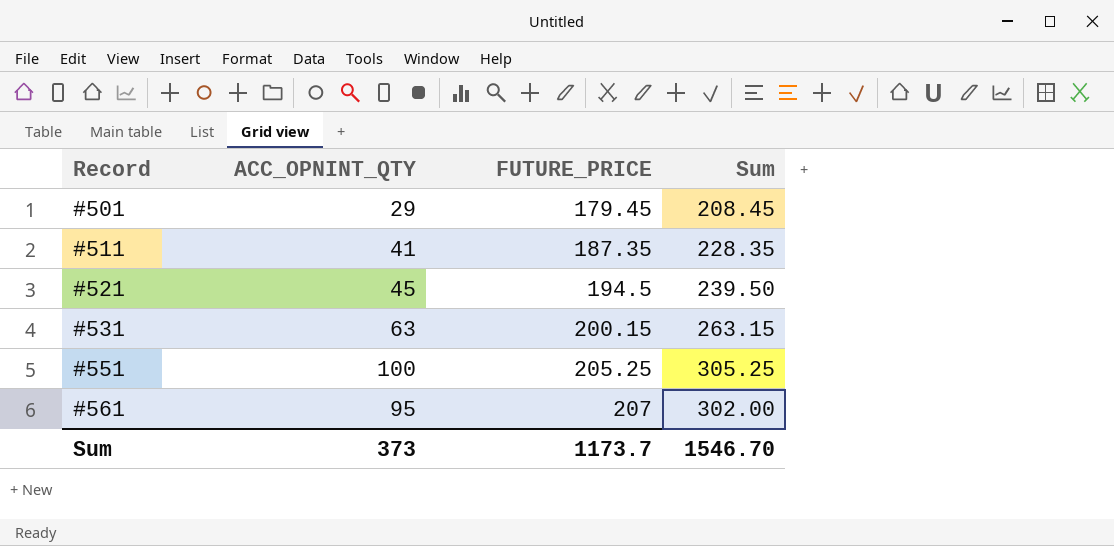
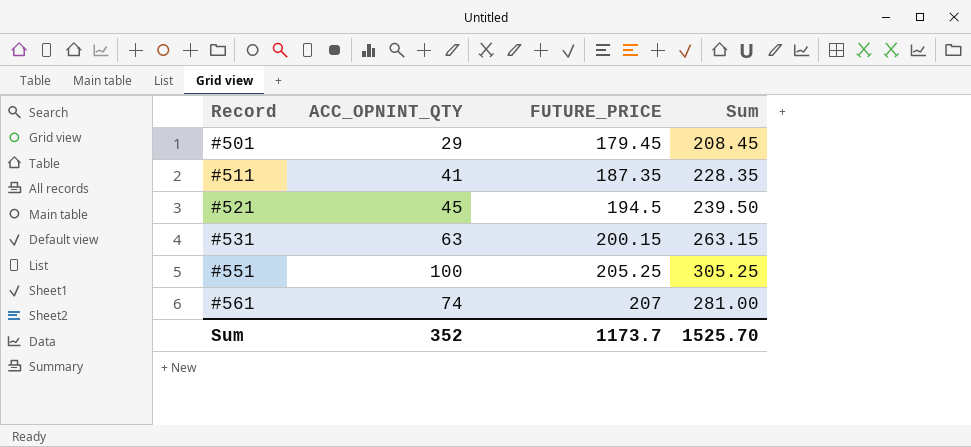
#561 | ACC_OPNINT_QTY: 95 -> 74
#561 | Sum: 302.00 -> 281.00
Sum | ACC_OPNINT_QTY: 373 -> 352
Sum | Sum: 1546.70 -> 1525.70

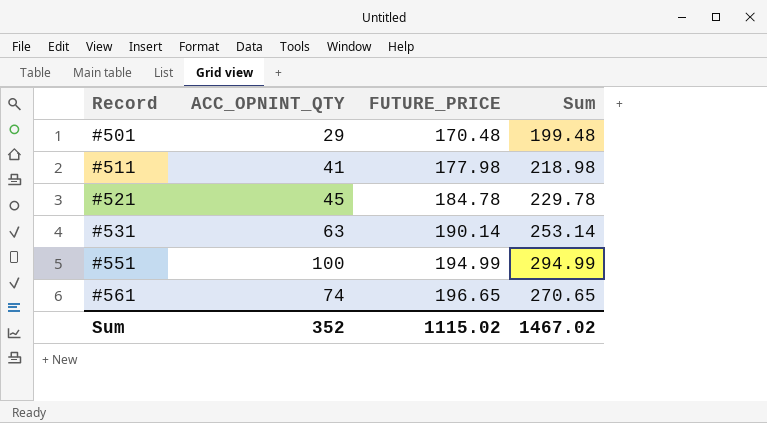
#501 | FUTURE_PRICE: 179.45 -> 170.48
#501 | Sum: 208.45 -> 199.48
#511 | FUTURE_PRICE: 187.35 -> 177.98
#511 | Sum: 228.35 -> 218.98
#521 | FUTURE_PRICE: 194.5 -> 184.78
#521 | Sum: 239.50 -> 229.78
#531 | FUTURE_PRICE: 200.15 -> 190.14
#531 | Sum: 263.15 -> 253.14
#551 | FUTURE_PRICE: 205.25 -> 194.99
#551 | Sum: 305.25 -> 294.99
#561 | FUTURE_PRICE: 207 -> 196.65
#561 | Sum: 281.00 -> 270.65
Sum | FUTURE_PRICE: 1173.7 -> 1115.02
Sum | Sum: 1525.70 -> 1467.02

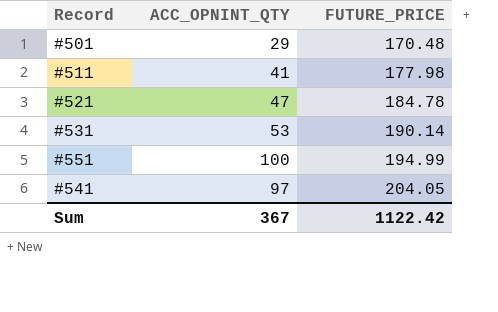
column Sum | formula: [ACC_OPNINT_QTY] + [FUTURE_PRICE] -> none
row #561: 74 | 196.65 | 270.65 -> none
#521 | ACC_OPNINT_QTY: 45 -> 47
#531 | ACC_OPNINT_QTY: 63 -> 53
row #541: none -> 97 | 204.05
Sum | ACC_OPNINT_QTY: 352 -> 367
Sum | FUTURE_PRICE: 1115.02 -> 1122.42

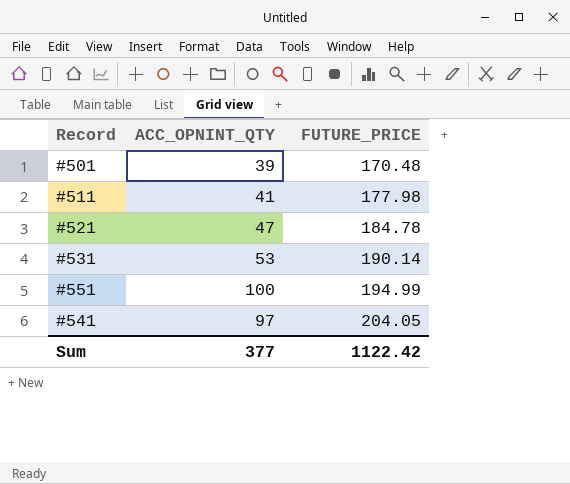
#501 | ACC_OPNINT_QTY: 29 -> 39
Sum | ACC_OPNINT_QTY: 367 -> 377

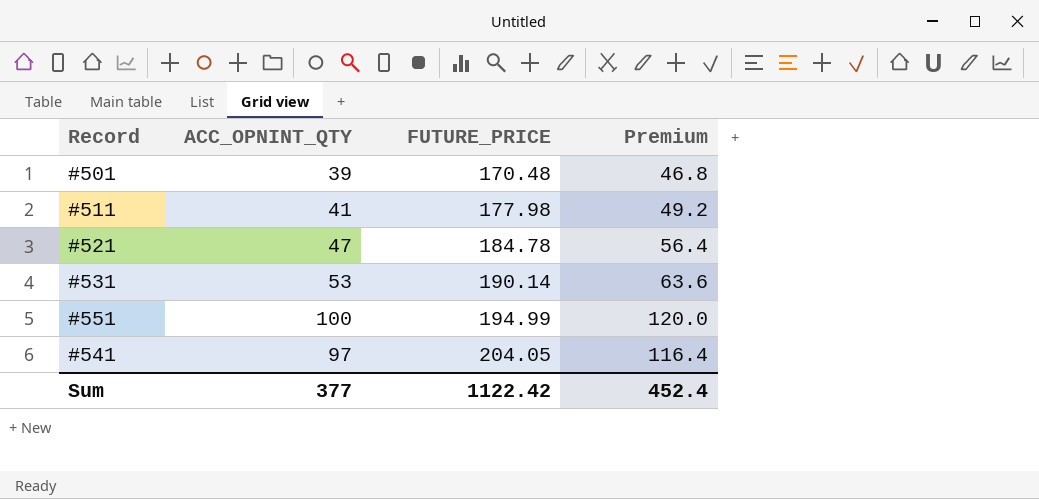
column Premium | formula: none -> [ACC_OPNINT_QTY] * 1.2

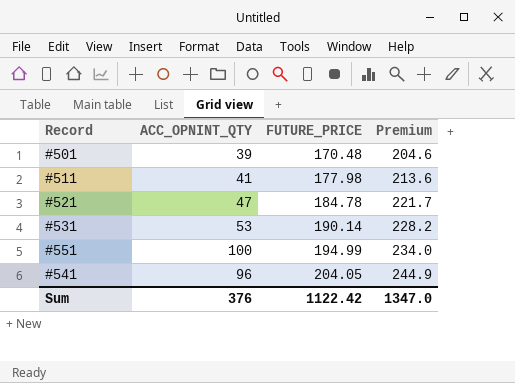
column Premium | formula: [ACC_OPNINT_QTY] * 1.2 -> [FUTURE_PRICE] * 1.2
#541 | ACC_OPNINT_QTY: 97 -> 96
Sum | ACC_OPNINT_QTY: 377 -> 376
Sum | Premium: 452.4 -> 1347.0

